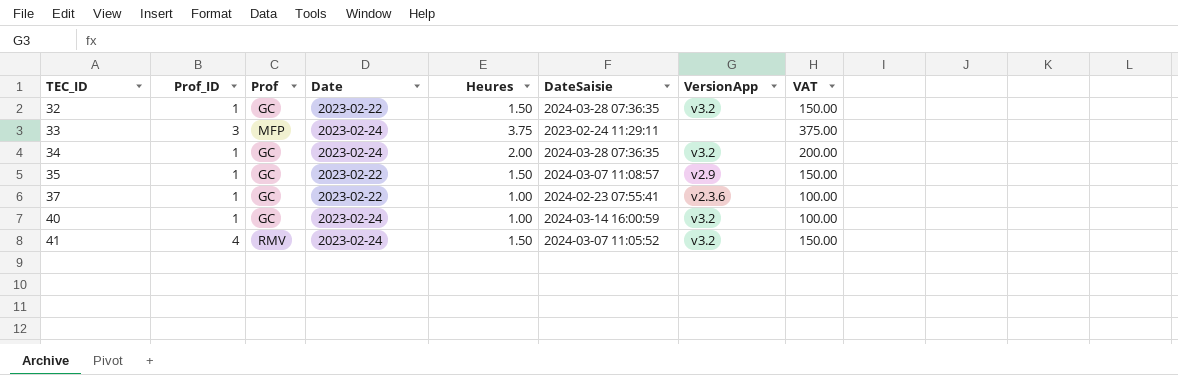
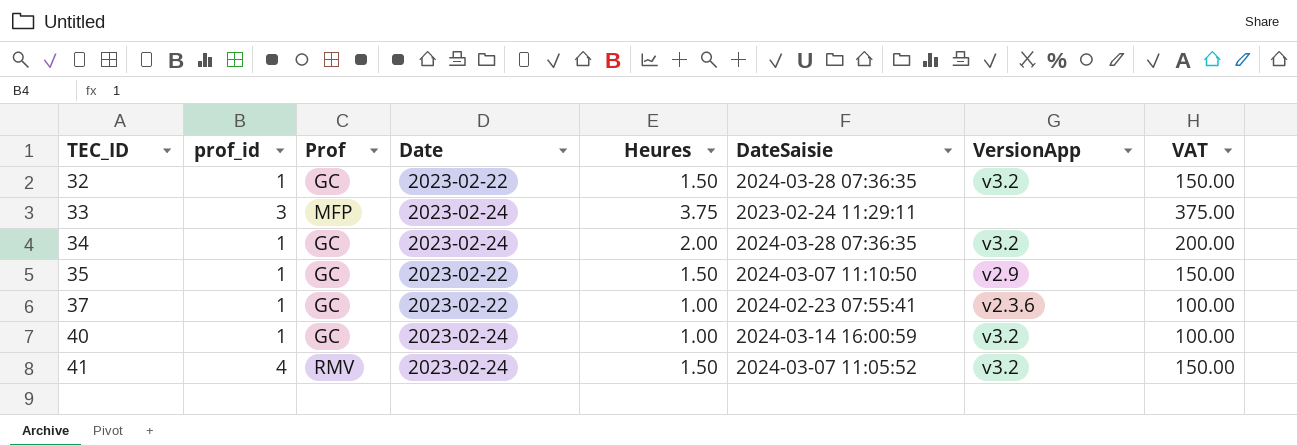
column name: Prof_ID -> prof_id
35 | DateSaisie: 2024-03-07 11:08:57 -> 2024-03-07 11:10:50

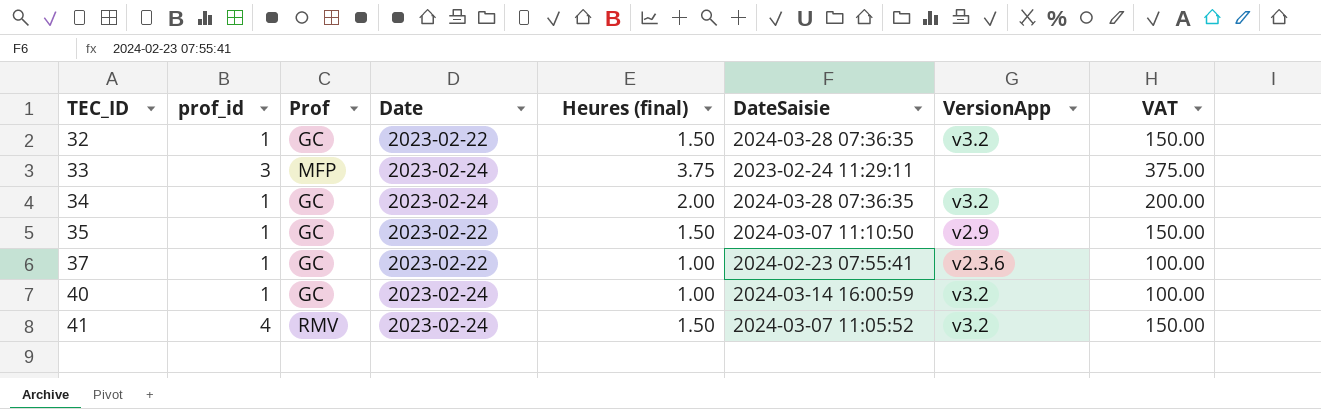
column name: Heures -> Heures (final)

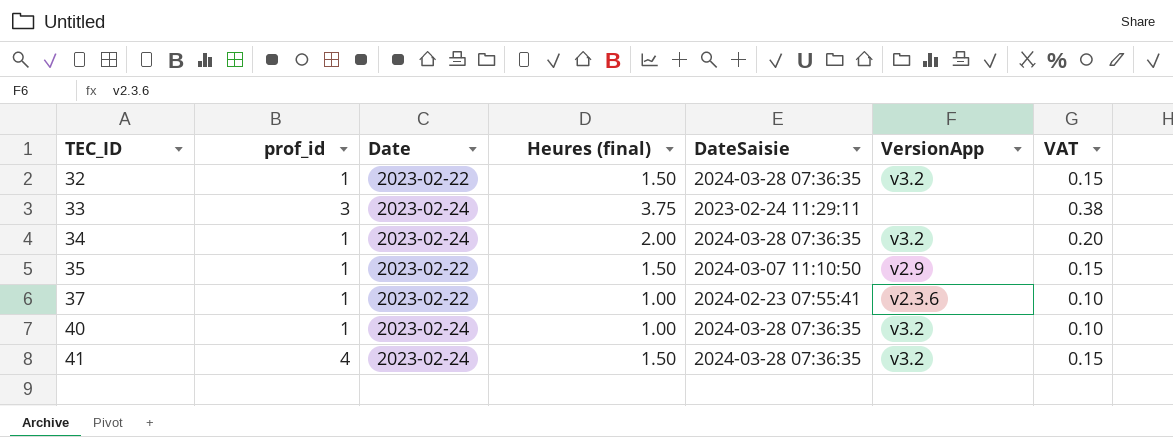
column Prof | position: 3 -> none
column VAT | formula: [Heures (final)] * 100 -> [Heures (final)] * 0.1
40 | DateSaisie: 2024-03-14 16:00:59 -> 2024-03-28 07:36:35
41 | DateSaisie: 2024-03-07 11:05:52 -> 2024-03-28 07:36:35

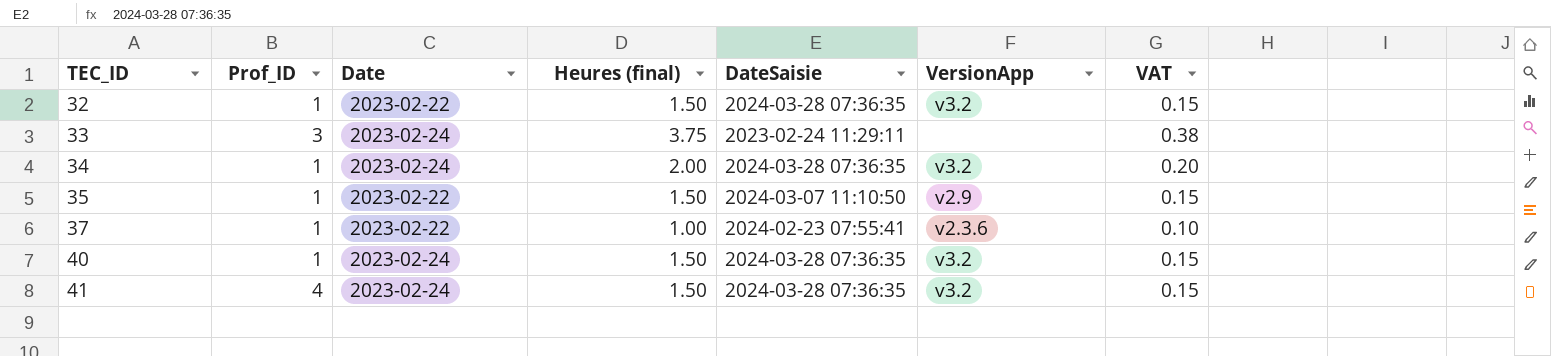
column name: prof_id -> Prof_ID
40 | Heures (final): 1.00 -> 1.50
40 | VAT: 0.10 -> 0.15

